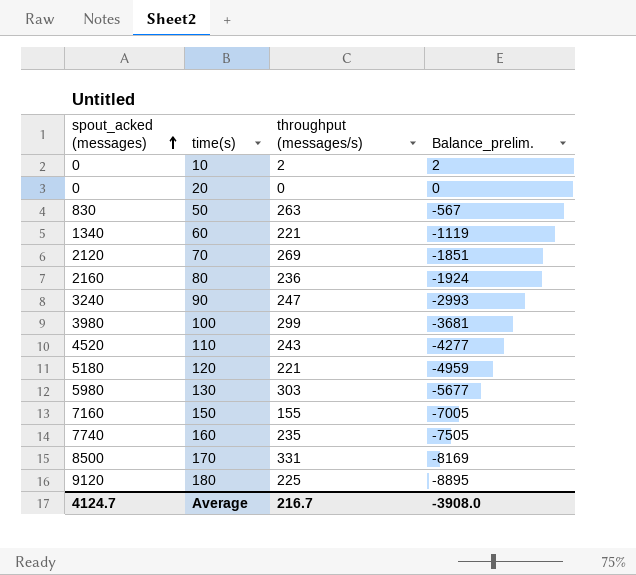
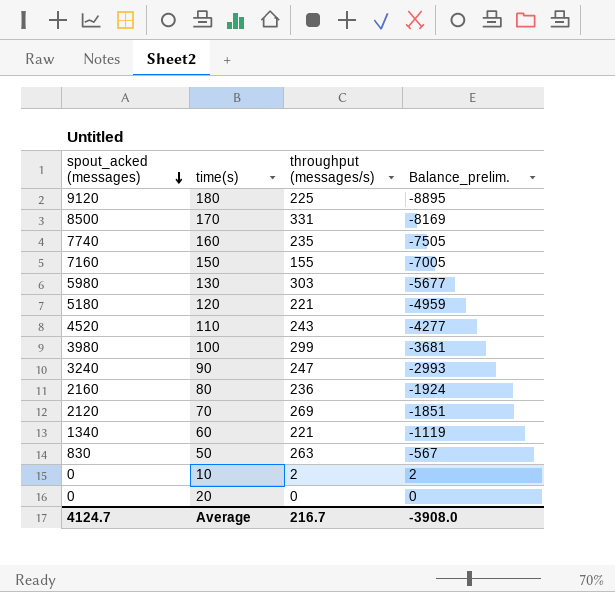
row order: spout_acked (messages) ascending -> spout_acked (messages) descending

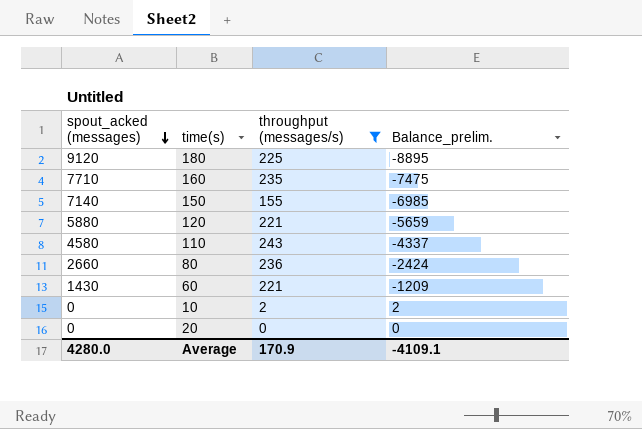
filter: none -> throughput (messages/s) <= 243
160 | spout_acked (messages): 7740 -> 7710
160 | Balance_prelim.: -7505 -> -7475
150 | spout_acked (messages): 7160 -> 7140
150 | Balance_prelim.: -7005 -> -6985
120 | spout_acked (messages): 5180 -> 5880
120 | Balance_prelim.: -4959 -> -5659
110 | spout_acked (messages): 4520 -> 4580
110 | Balance_prelim.: -4277 -> -4337
80 | spout_acked (messages): 2160 -> 2660
80 | Balance_prelim.: -1924 -> -2424
60 | spout_acked (messages): 1340 -> 1430
60 | Balance_prelim.: -1119 -> -1209
Average | spout_acked (messages): 4124.7 -> 4280.0
Average | throughput (messages/s): 216.7 -> 170.9
Average | Balance_prelim.: -3908.0 -> -4109.1

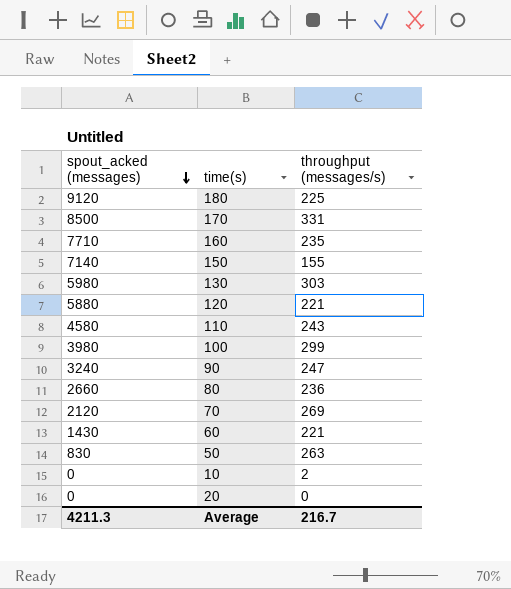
filter: throughput (messages/s) <= 243 -> none
column Balance_prelim. | formula: [throughput (messages/s)] - [spout_acked (messages)] -> none
Average | spout_acked (messages): 4280.0 -> 4211.3
Average | throughput (messages/s): 170.9 -> 216.7

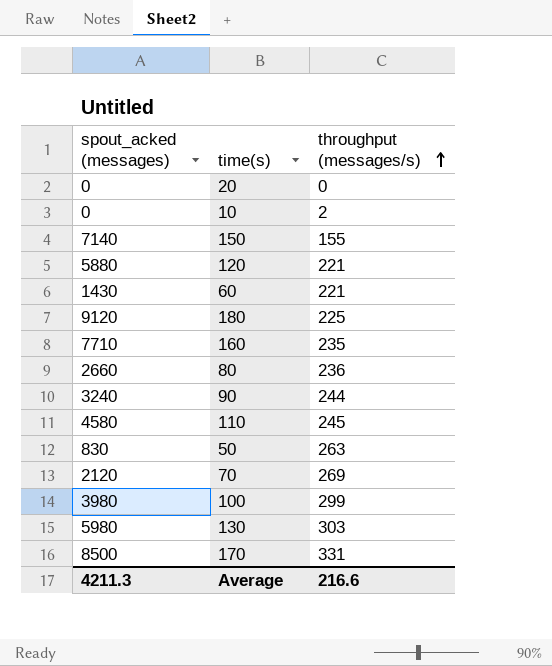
row order: spout_acked (messages) descending -> throughput (messages/s) ascending
90 | throughput (messages/s): 247 -> 244
110 | throughput (messages/s): 243 -> 245
Average | throughput (messages/s): 216.7 -> 216.6

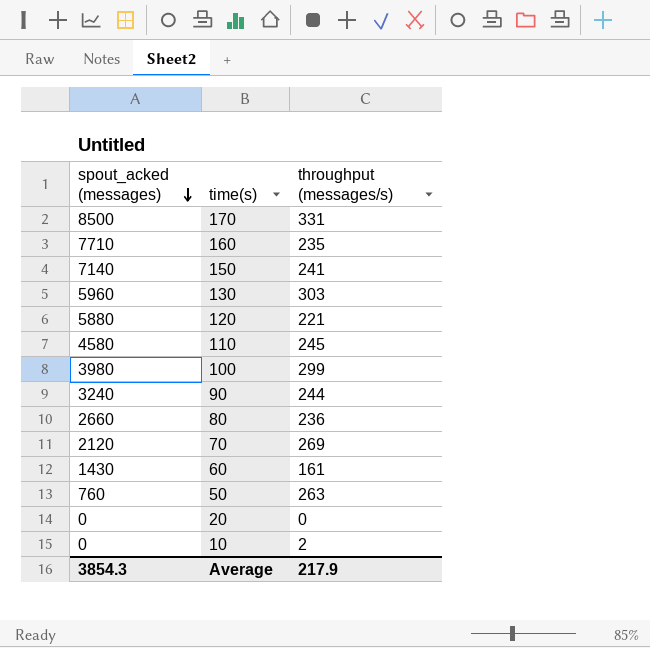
row order: throughput (messages/s) ascending -> spout_acked (messages) descending
row 180: 9120 | 225 -> none
150 | throughput (messages/s): 155 -> 241
130 | spout_acked (messages): 5980 -> 5960
60 | throughput (messages/s): 221 -> 161
50 | spout_acked (messages): 830 -> 760
Average | spout_acked (messages): 4211.3 -> 3854.3
Average | throughput (messages/s): 216.6 -> 217.9

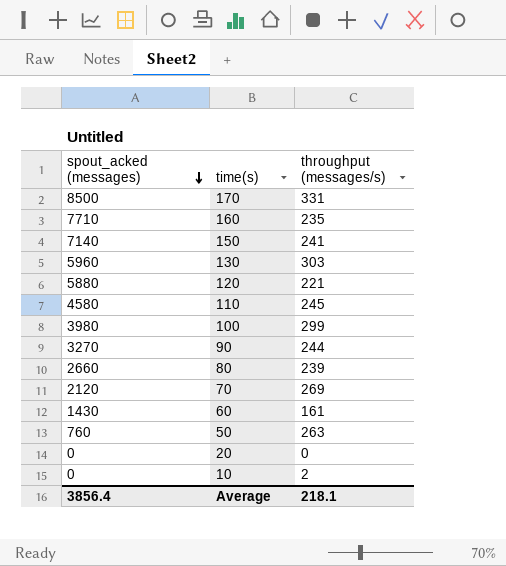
90 | spout_acked (messages): 3240 -> 3270
80 | throughput (messages/s): 236 -> 239
Average | spout_acked (messages): 3854.3 -> 3856.4
Average | throughput (messages/s): 217.9 -> 218.1

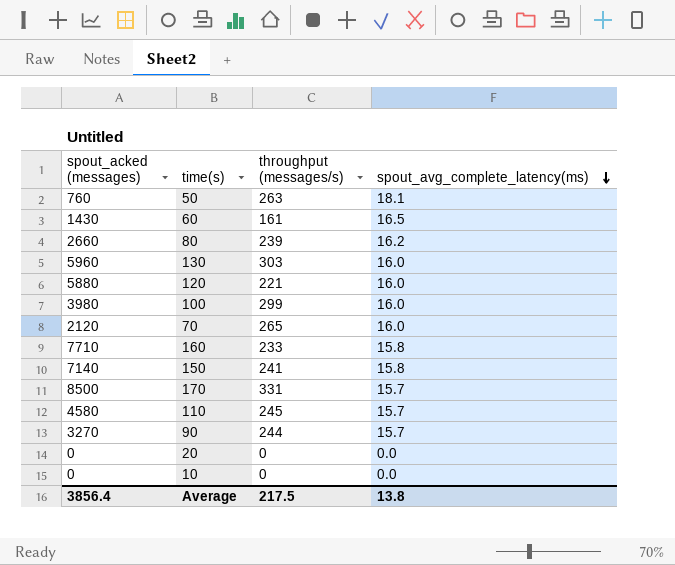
row order: spout_acked (messages) descending -> spout_avg_complete_latency(ms) descending
column spout_avg_complete_latency(ms) | position: none -> 4
70 | throughput (messages/s): 269 -> 265
160 | throughput (messages/s): 235 -> 233
10 | throughput (messages/s): 2 -> 0
Average | throughput (messages/s): 218.1 -> 217.5

